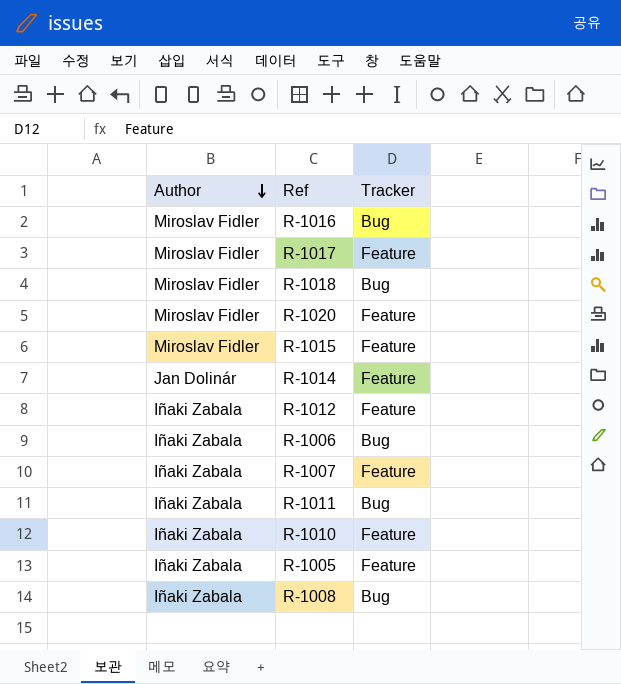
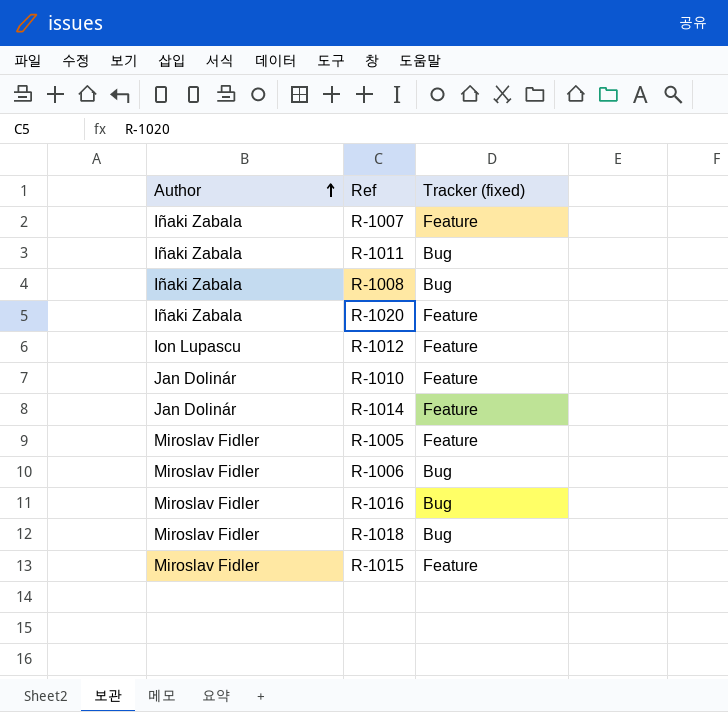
row order: Author descending -> Author ascending
column name: Tracker -> Tracker (fixed)
row R-1017: Miroslav Fidler | Feature -> none
R-1020 | Author: Miroslav Fidler -> Iñaki Zabala
R-1012 | Author: Iñaki Zabala -> Ion Lupascu
R-1010 | Author: Iñaki Zabala -> Jan Dolinár
R-1005 | Author: Iñaki Zabala -> Miroslav Fidler
R-1006 | Author: Iñaki Zabala -> Miroslav Fidler

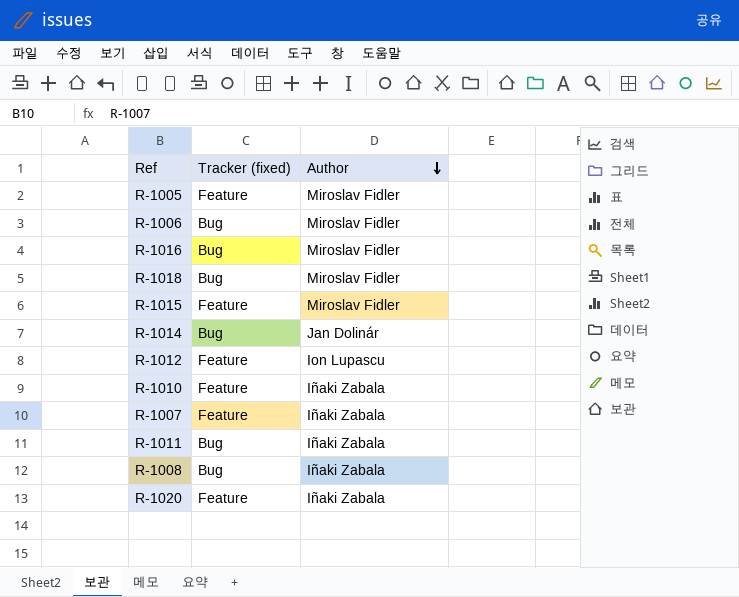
row order: Author ascending -> Author descending
column Author | position: 1 -> 3
R-1014 | Tracker (fixed): Feature -> Bug
R-1010 | Author: Jan Dolinár -> Iñaki Zabala

